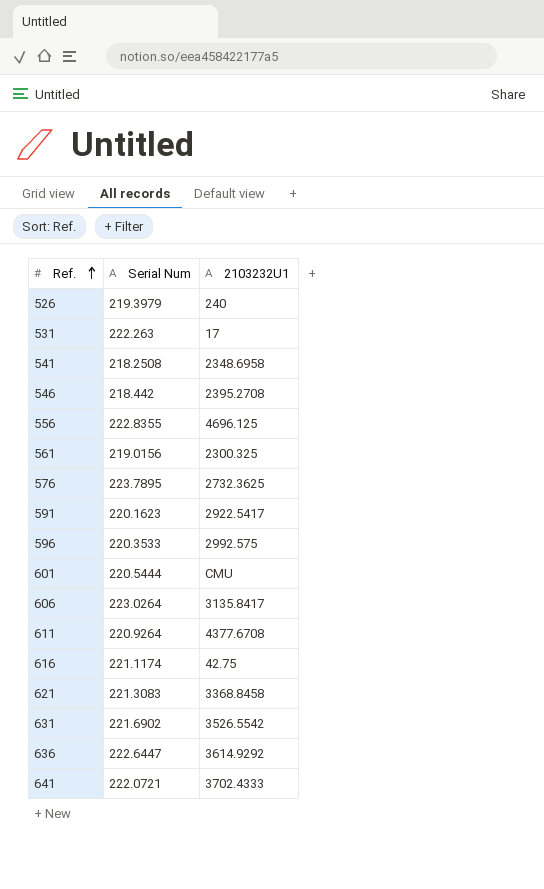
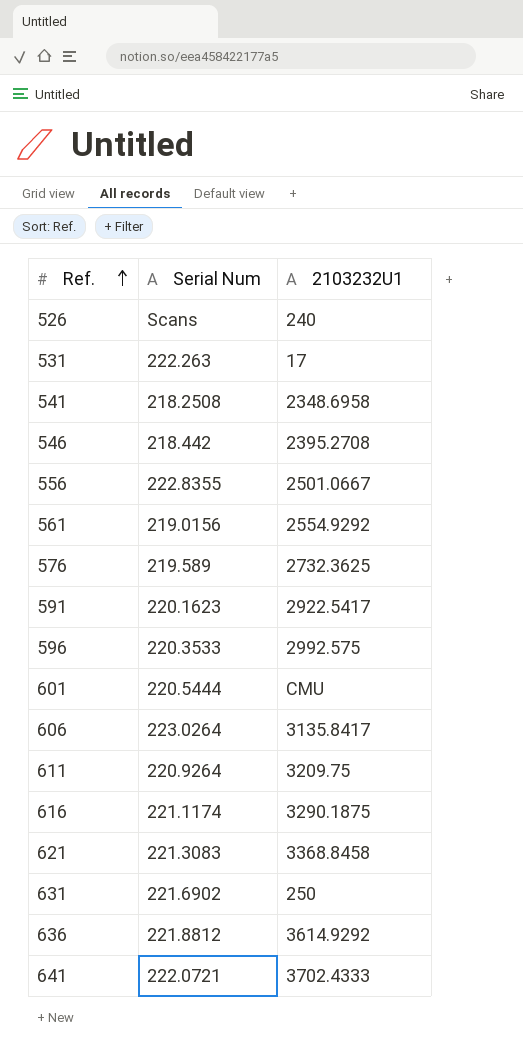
526 | Serial Num: 219.3979 -> Scans
556 | 2103232U1: 4696.125 -> 2501.0667
561 | 2103232U1: 2300.325 -> 2554.9292
576 | Serial Num: 223.7895 -> 219.589
611 | 2103232U1: 4377.6708 -> 3209.75
616 | 2103232U1: 42.75 -> 3290.1875
631 | 2103232U1: 3526.5542 -> 250
636 | Serial Num: 222.6447 -> 221.8812

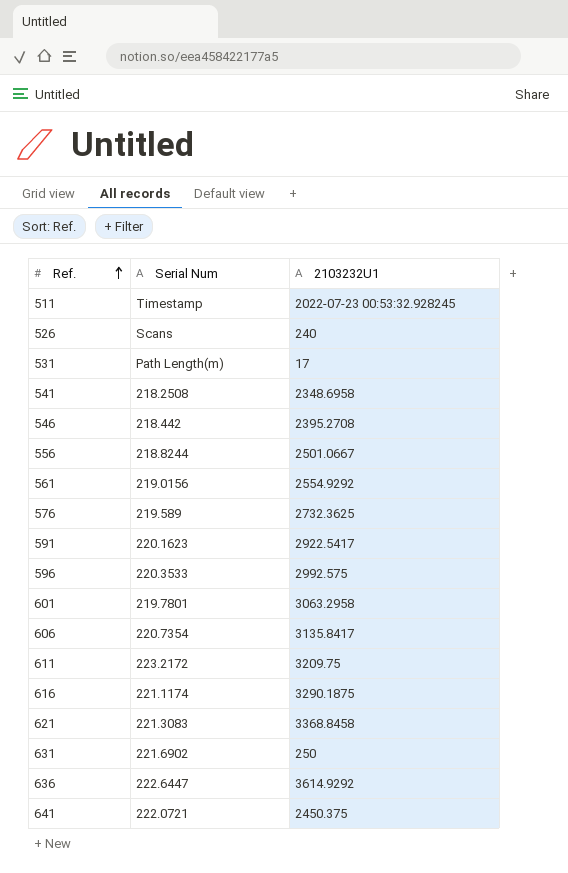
row 511: none -> Timestamp | 2022-07-23 00:53:32.928245
531 | Serial Num: 222.263 -> Path Length(m)
556 | Serial Num: 222.8355 -> 218.8244
601 | Serial Num: 220.5444 -> 219.7801
601 | 2103232U1: CMU -> 3063.2958
606 | Serial Num: 223.0264 -> 220.7354
611 | Serial Num: 220.9264 -> 223.2172
636 | Serial Num: 221.8812 -> 222.6447
641 | 2103232U1: 3702.4333 -> 2450.375

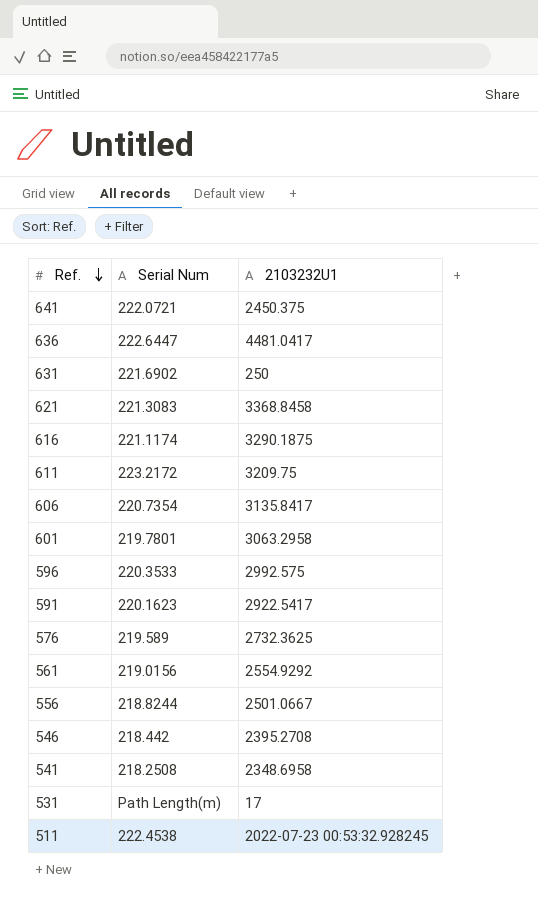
row order: Ref. ascending -> Ref. descending
row 526: Scans | 240 -> none
636 | 2103232U1: 3614.9292 -> 4481.0417
511 | Serial Num: Timestamp -> 222.4538

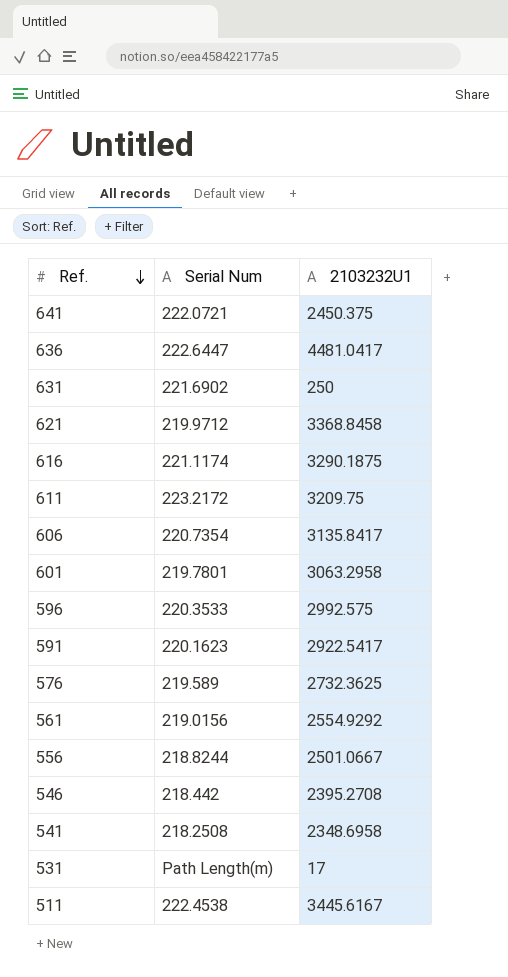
621 | Serial Num: 221.3083 -> 219.9712
511 | 2103232U1: 2022-07-23 00:53:32.928245 -> 3445.6167

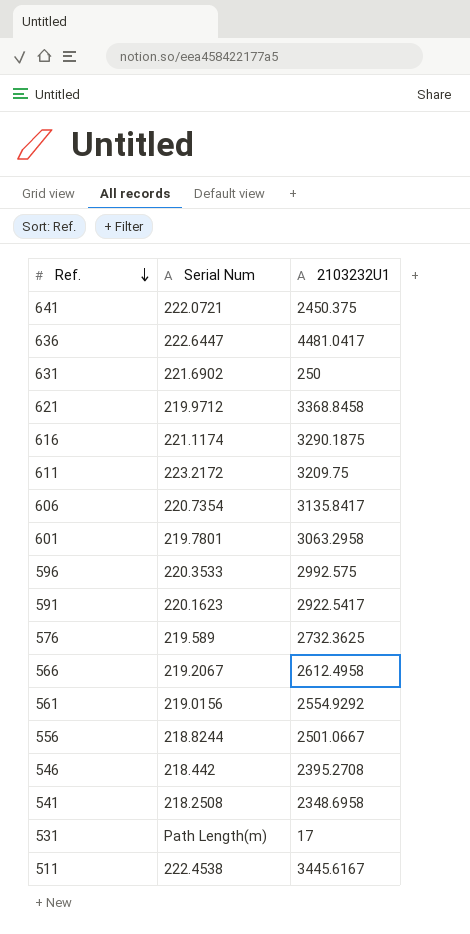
row 566: none -> 219.2067 | 2612.4958

